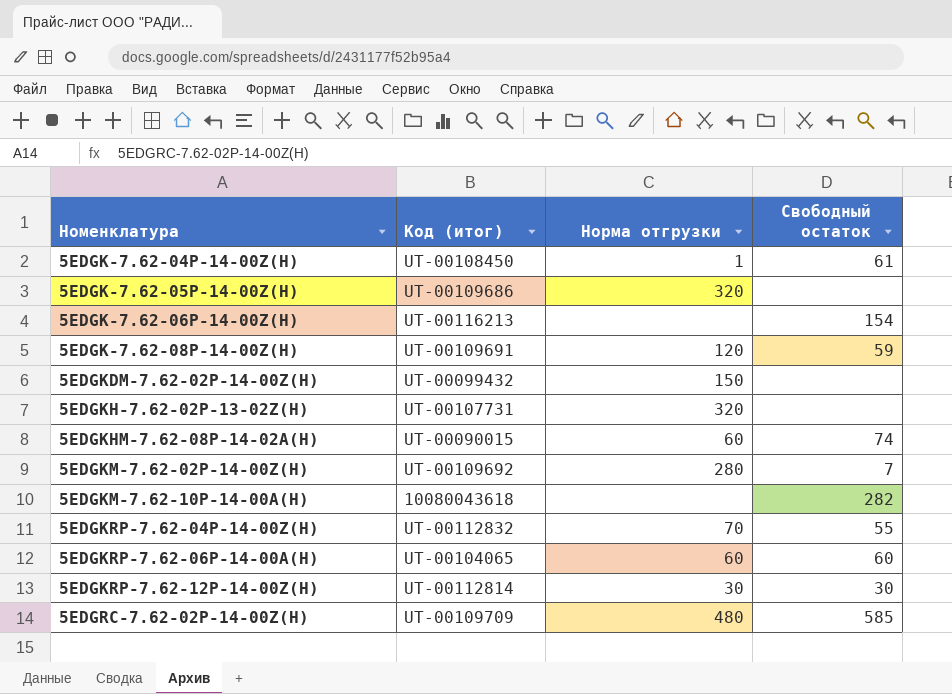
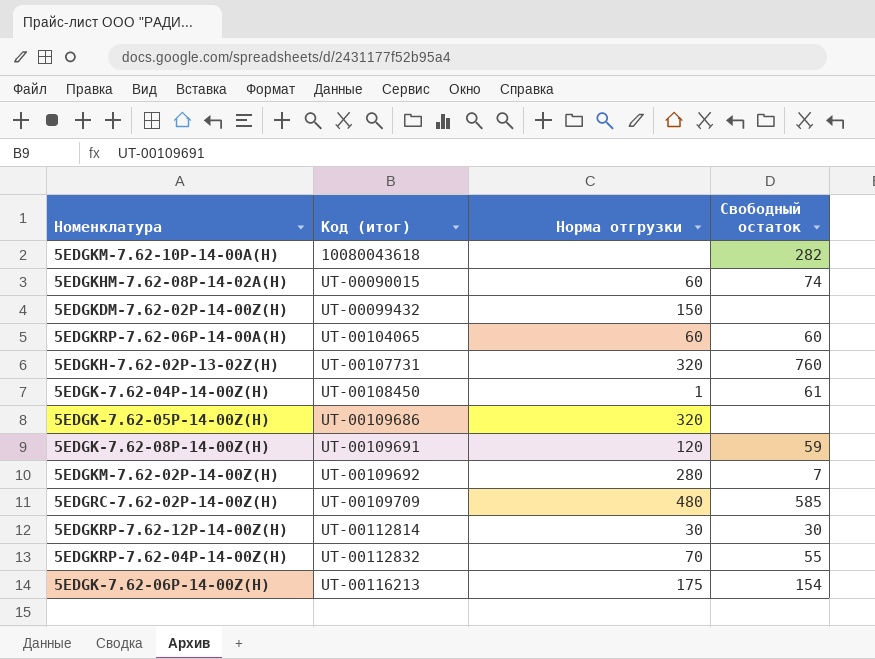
row order: Номенклатура ascending -> Код (итог) ascending
5EDGKH-7.62-02P-13-02Z(H) | Свободный остаток: none -> 760
5EDGK-7.62-06P-14-00Z(H) | Норма отгрузки: none -> 175

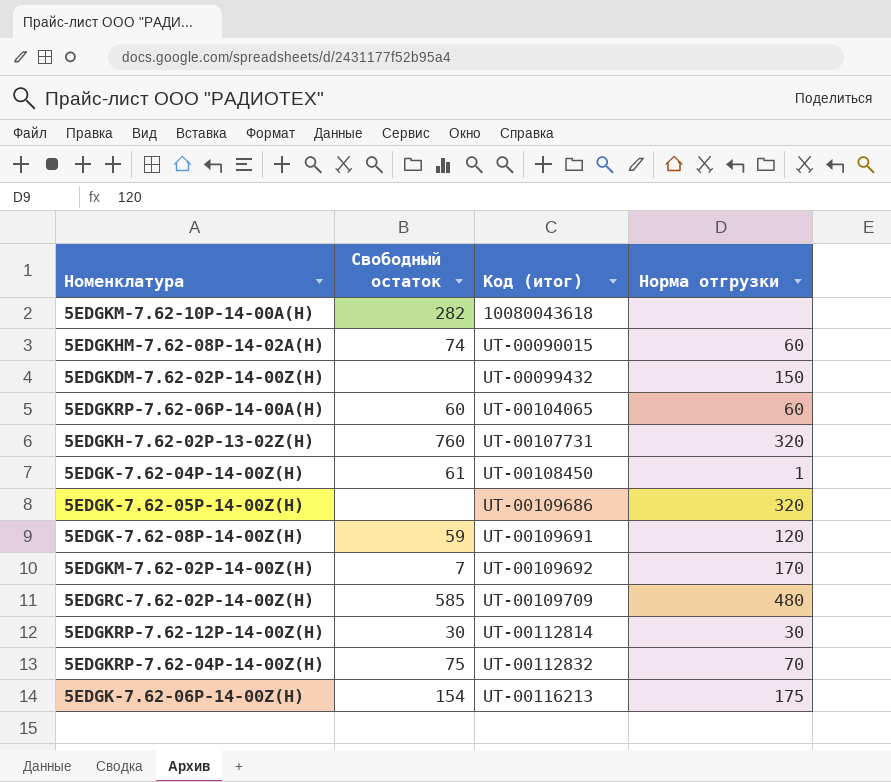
column Свободный остаток | position: 4 -> 2
5EDGKM-7.62-02P-14-00Z(H) | Норма отгрузки: 280 -> 170
5EDGKRP-7.62-04P-14-00Z(H) | Свободный остаток: 55 -> 75

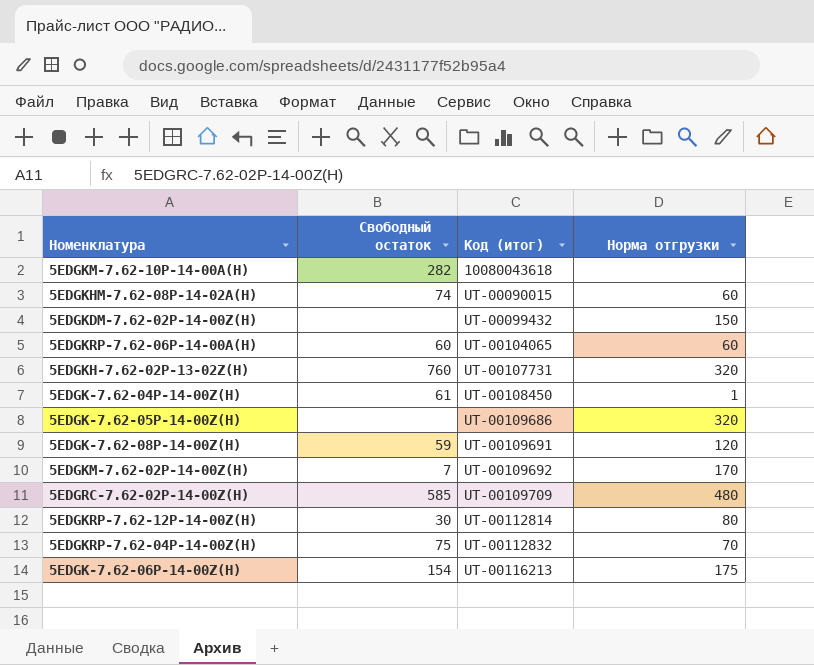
5EDGKRP-7.62-12P-14-00Z(H) | Норма отгрузки: 30 -> 80

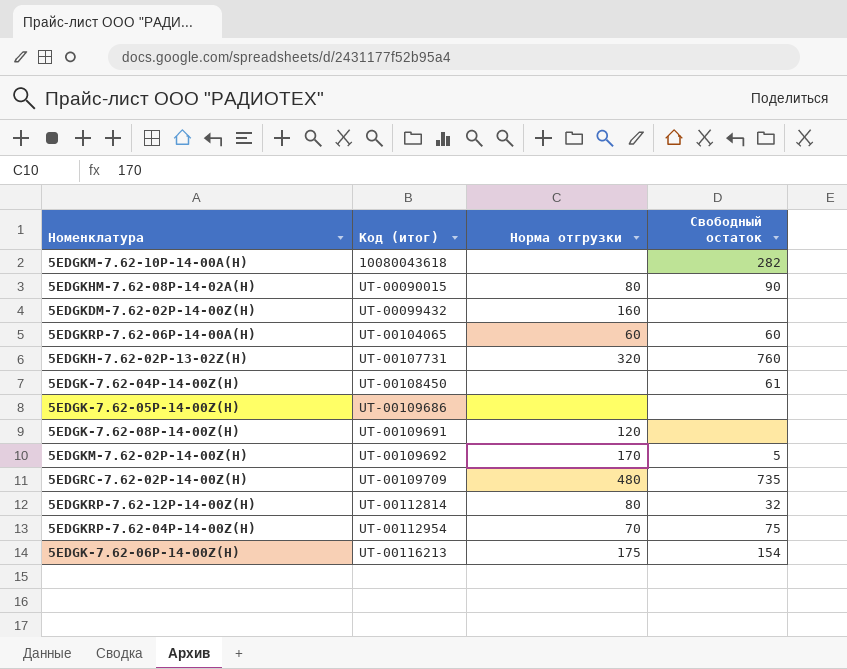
column Свободный остаток | position: 2 -> 4
5EDGKHM-7.62-08P-14-02A(H) | Норма отгрузки: 60 -> 80
5EDGKHM-7.62-08P-14-02A(H) | Свободный остаток: 74 -> 90
5EDGKDM-7.62-02P-14-00Z(H) | Норма отгрузки: 150 -> 160
5EDGK-7.62-04P-14-00Z(H) | Норма отгрузки: 1 -> none
5EDGK-7.62-05P-14-00Z(H) | Норма отгрузки: 320 -> none
5EDGK-7.62-08P-14-00Z(H) | Свободный остаток: 59 -> none
5EDGKM-7.62-02P-14-00Z(H) | Свободный остаток: 7 -> 5
5EDGRC-7.62-02P-14-00Z(H) | Свободный остаток: 585 -> 735
5EDGKRP-7.62-12P-14-00Z(H) | Свободный остаток: 30 -> 32
5EDGKRP-7.62-04P-14-00Z(H) | Код (итог): UT-00112832 -> UT-00112954

